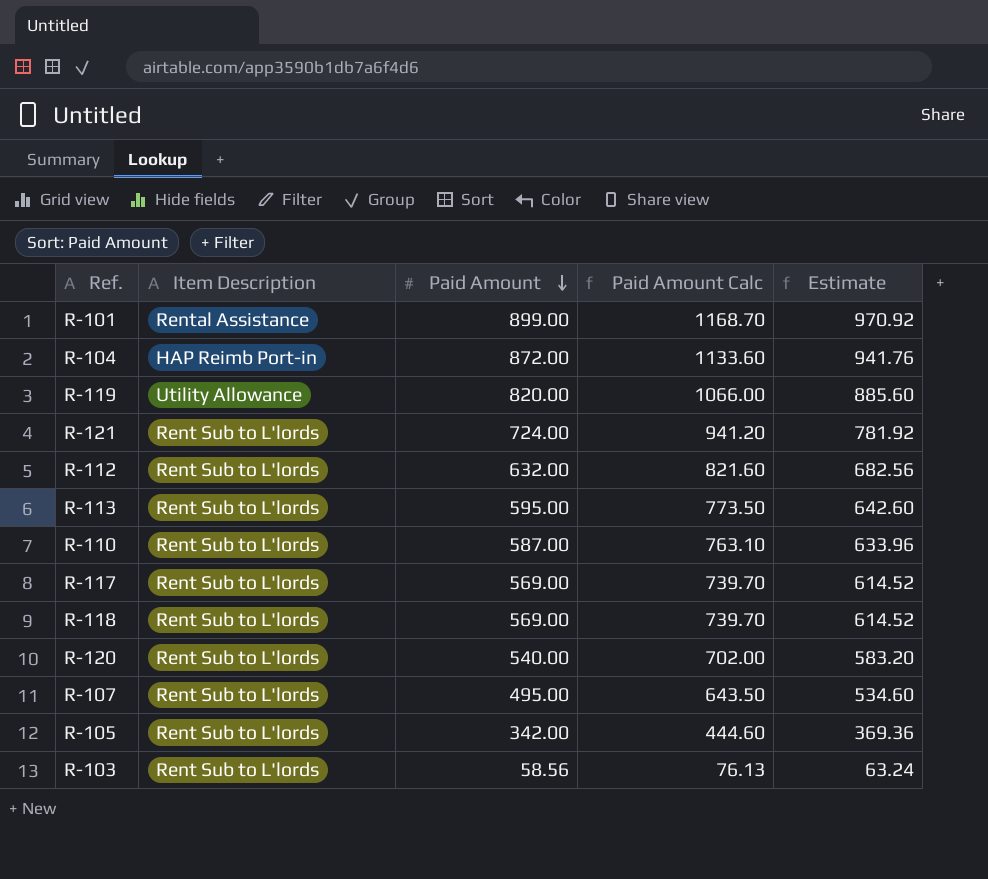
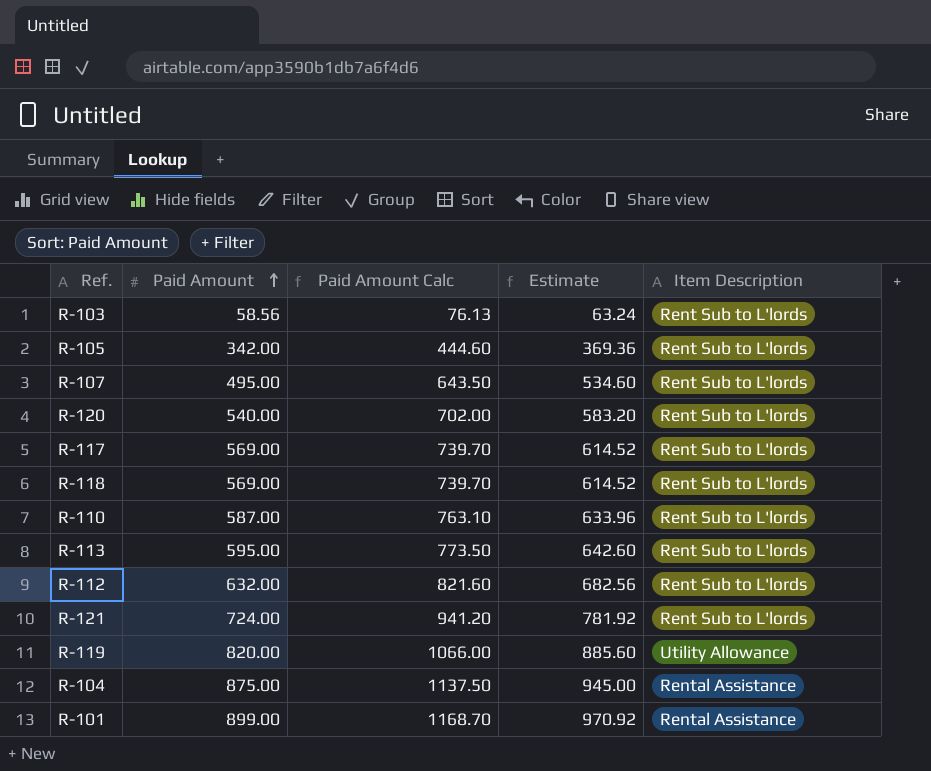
row order: Paid Amount descending -> Paid Amount ascending
column Item Description | position: 2 -> 5
R-104 | Paid Amount: 872.00 -> 875.00
R-104 | Paid Amount Calc: 1133.60 -> 1137.50
R-104 | Estimate: 941.76 -> 945.00
R-104 | Item Description: HAP Reimb Port-in -> Rental Assistance

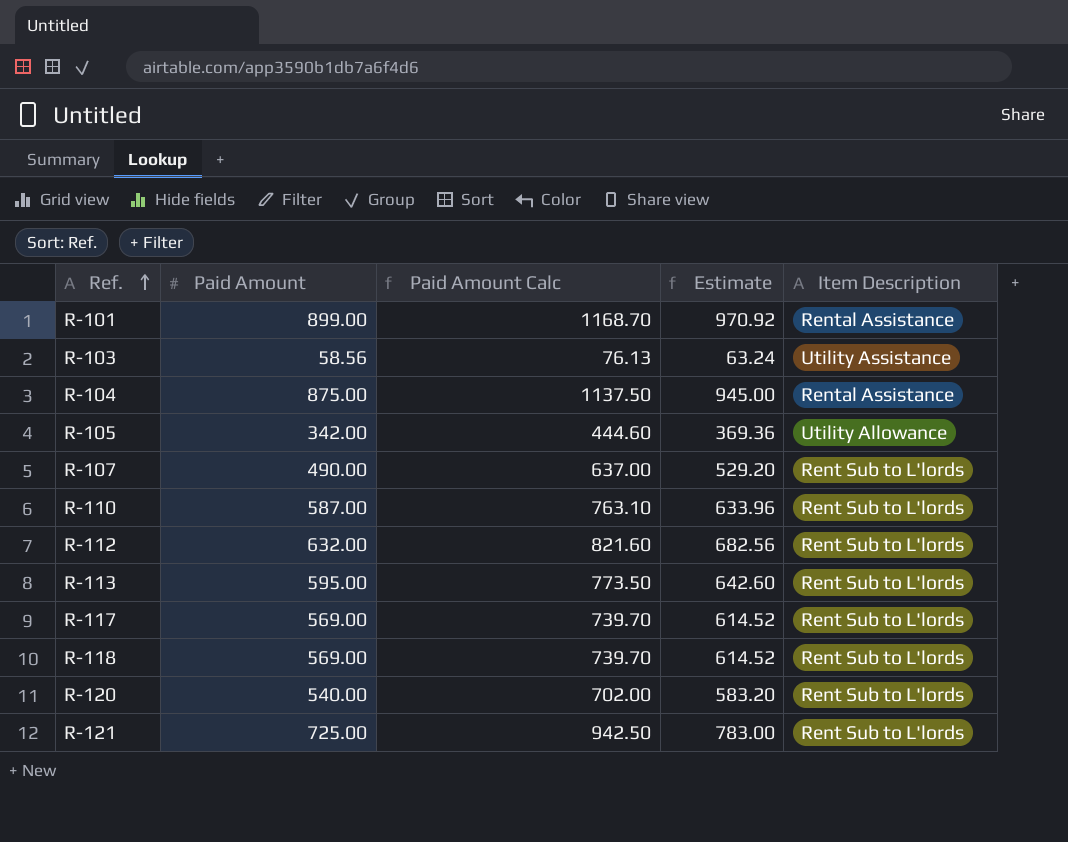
row order: Paid Amount ascending -> Ref. ascending
row R-119: 820.00 | 1066.00 | 885.60 | Utility Allowance -> none
R-103 | Item Description: Rent Sub to L'lords -> Utility Assistance
R-105 | Item Description: Rent Sub to L'lords -> Utility Allowance
R-107 | Paid Amount: 495.00 -> 490.00
R-107 | Paid Amount Calc: 643.50 -> 637.00
R-107 | Estimate: 534.60 -> 529.20
R-121 | Paid Amount: 724.00 -> 725.00
R-121 | Paid Amount Calc: 941.20 -> 942.50
R-121 | Estimate: 781.92 -> 783.00

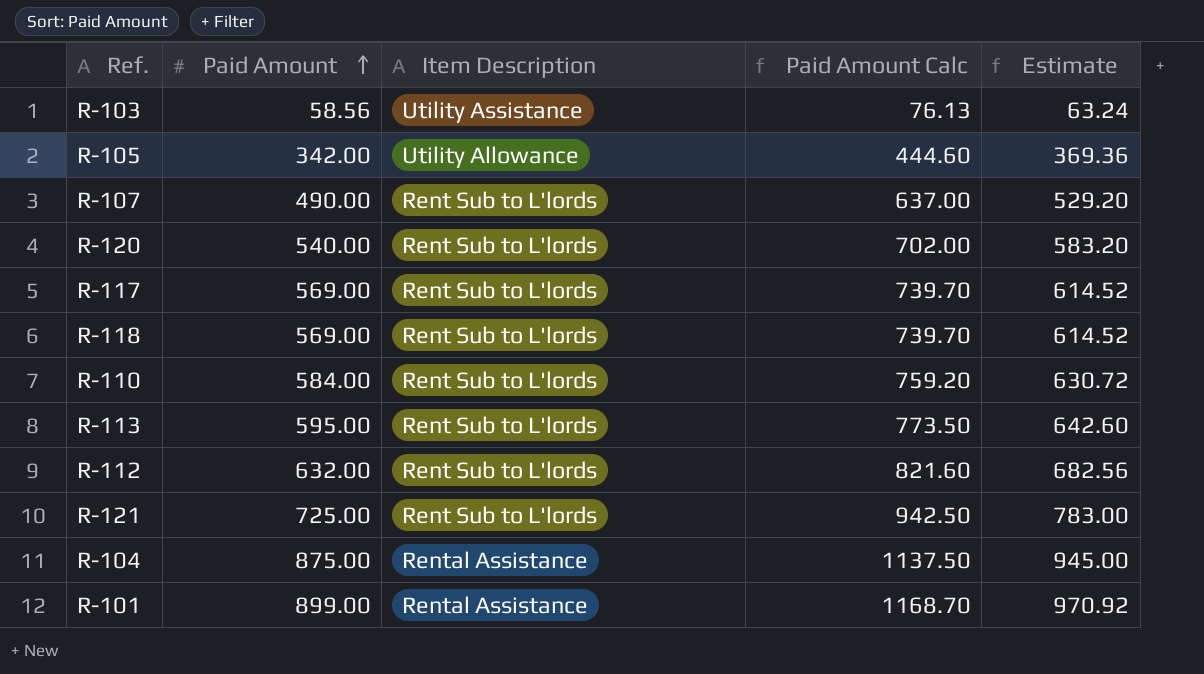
row order: Ref. ascending -> Paid Amount ascending
column Item Description | position: 5 -> 3
R-110 | Paid Amount: 587.00 -> 584.00
R-110 | Paid Amount Calc: 763.10 -> 759.20
R-110 | Estimate: 633.96 -> 630.72

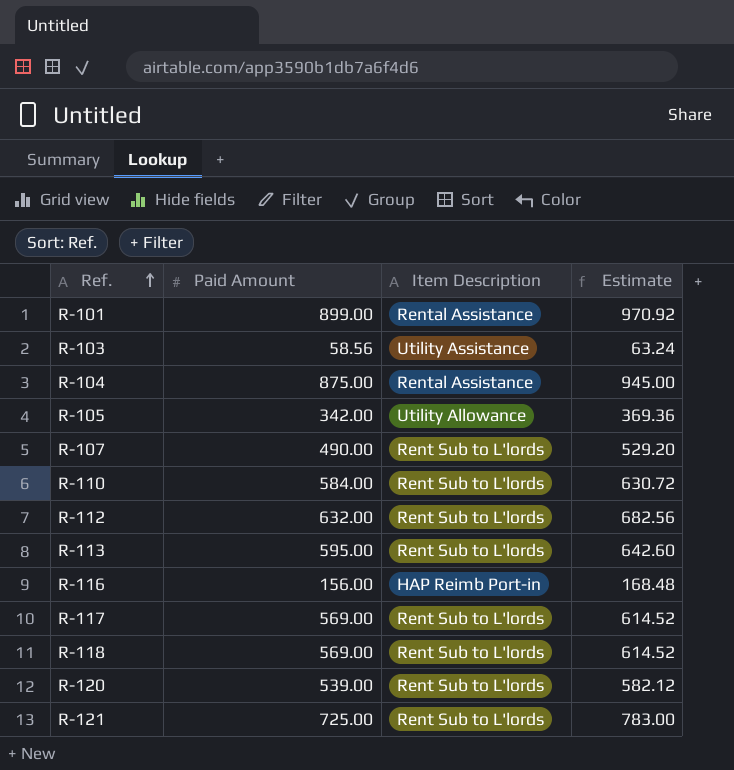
row order: Paid Amount ascending -> Ref. ascending
column Paid Amount Calc | formula: [Paid Amount] * 1.3 -> none
row R-116: none -> 156.00 | HAP Reimb Port-in | 168.48
R-120 | Paid Amount: 540.00 -> 539.00
R-120 | Estimate: 583.20 -> 582.12

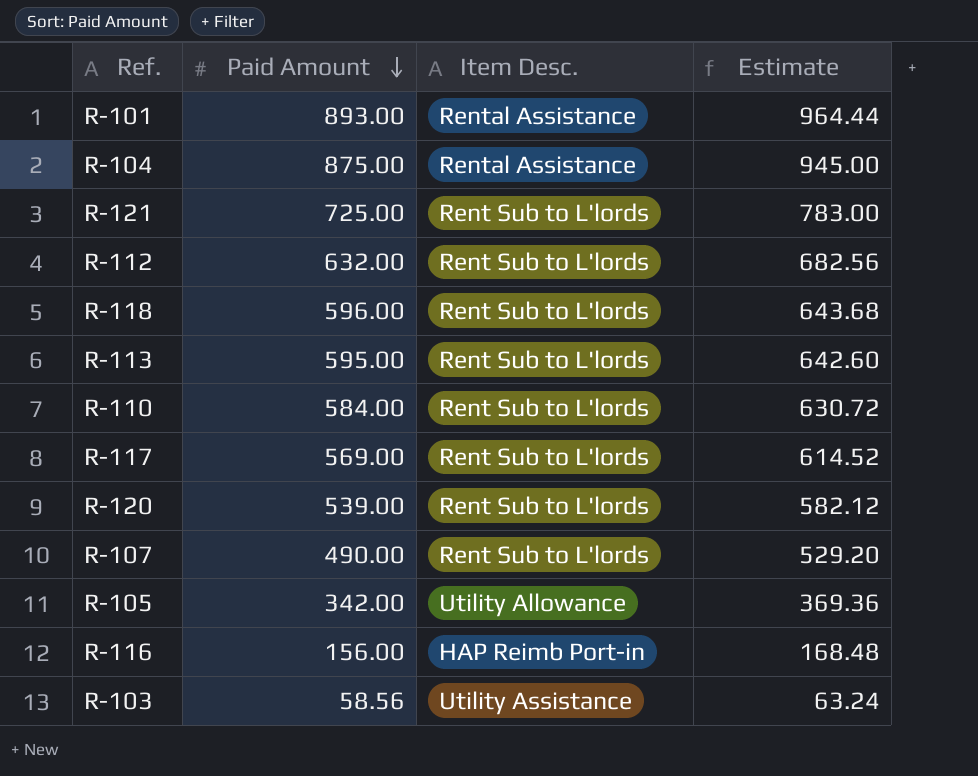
row order: Ref. ascending -> Paid Amount descending
column name: Item Description -> Item Desc.
R-101 | Paid Amount: 899.00 -> 893.00
R-101 | Estimate: 970.92 -> 964.44
R-118 | Paid Amount: 569.00 -> 596.00
R-118 | Estimate: 614.52 -> 643.68

